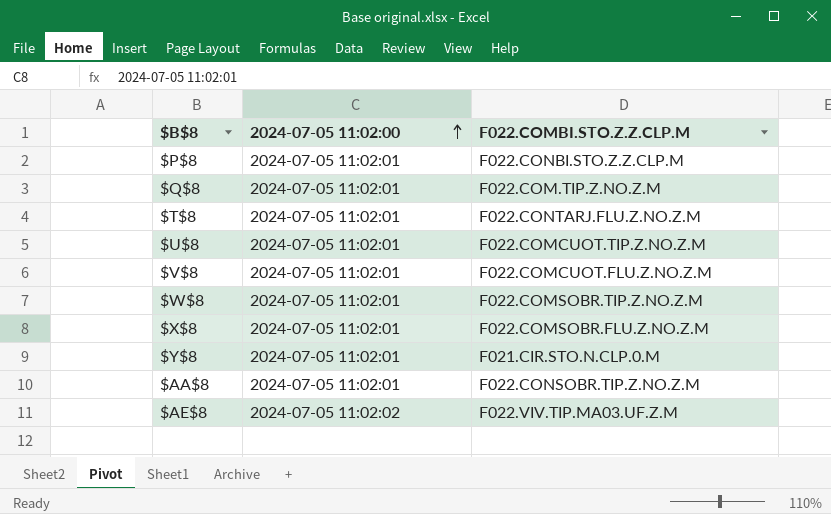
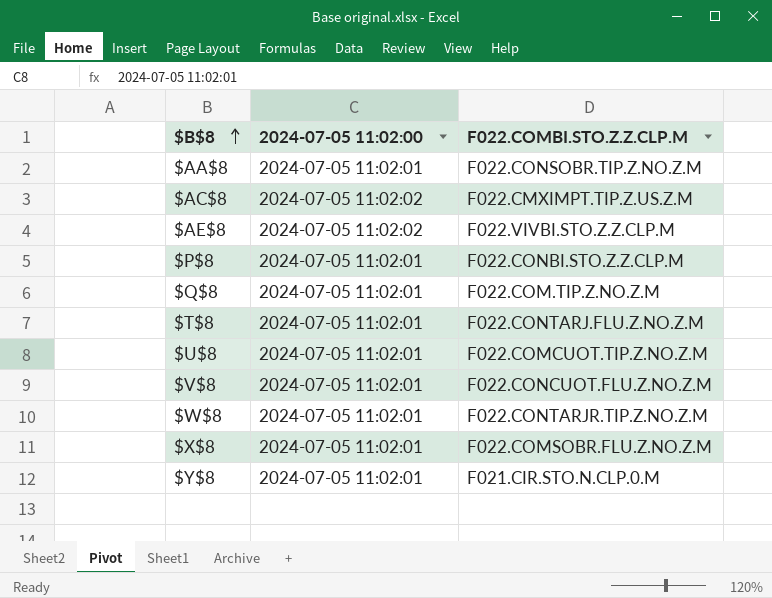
row order: 2024-07-05 11:02:00 ascending -> $B$8 ascending
row $AC$8: none -> 2024-07-05 11:02:02 | F022.CMXIMPT.TIP.Z.US.Z.M
$AE$8 | F022.COMBI.STO.Z.Z.CLP.M: F022.VIV.TIP.MA03.UF.Z.M -> F022.VIVBI.STO.Z.Z.CLP.M
$V$8 | F022.COMBI.STO.Z.Z.CLP.M: F022.COMCUOT.FLU.Z.NO.Z.M -> F022.CONCUOT.FLU.Z.NO.Z.M
$W$8 | F022.COMBI.STO.Z.Z.CLP.M: F022.COMSOBR.TIP.Z.NO.Z.M -> F022.CONTARJR.TIP.Z.NO.Z.M

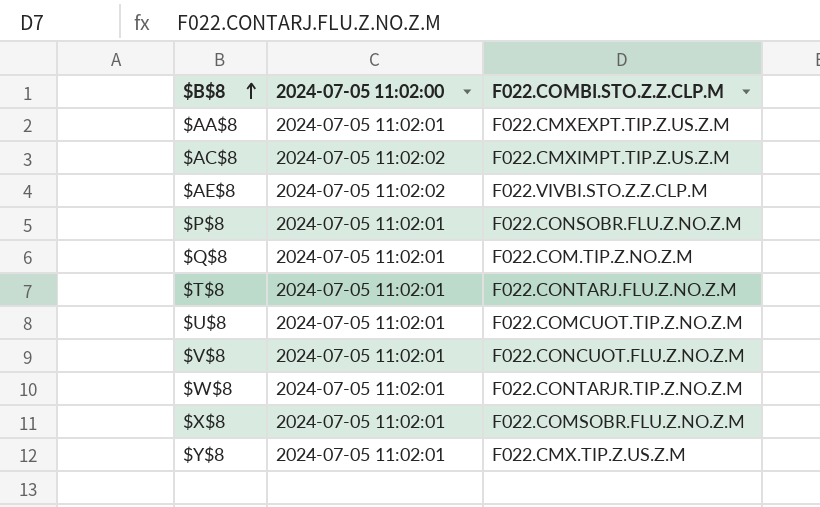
$AA$8 | F022.COMBI.STO.Z.Z.CLP.M: F022.CONSOBR.TIP.Z.NO.Z.M -> F022.CMXEXPT.TIP.Z.US.Z.M
$P$8 | F022.COMBI.STO.Z.Z.CLP.M: F022.CONBI.STO.Z.Z.CLP.M -> F022.CONSOBR.FLU.Z.NO.Z.M
$Y$8 | F022.COMBI.STO.Z.Z.CLP.M: F021.CIR.STO.N.CLP.0.M -> F022.CMX.TIP.Z.US.Z.M

